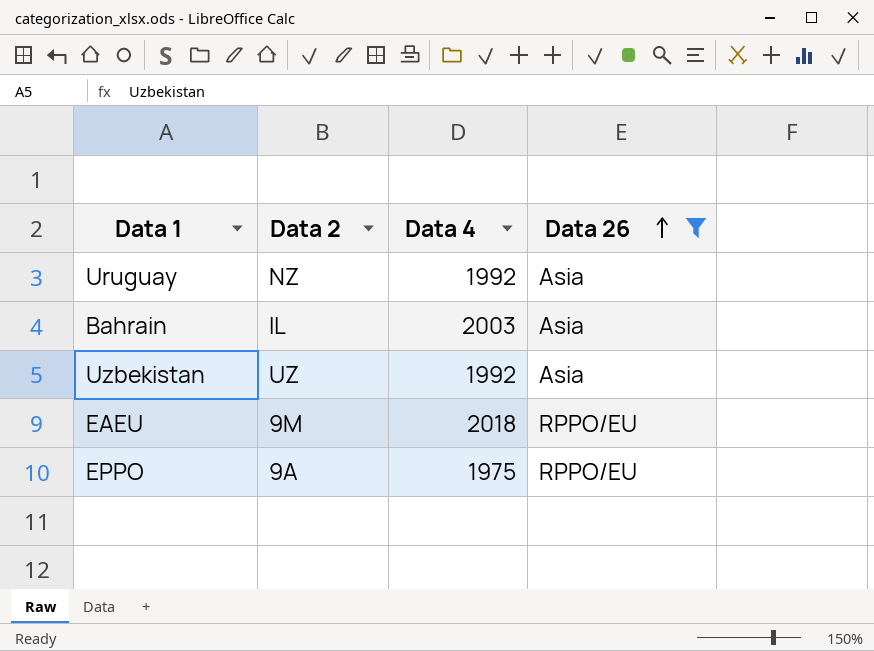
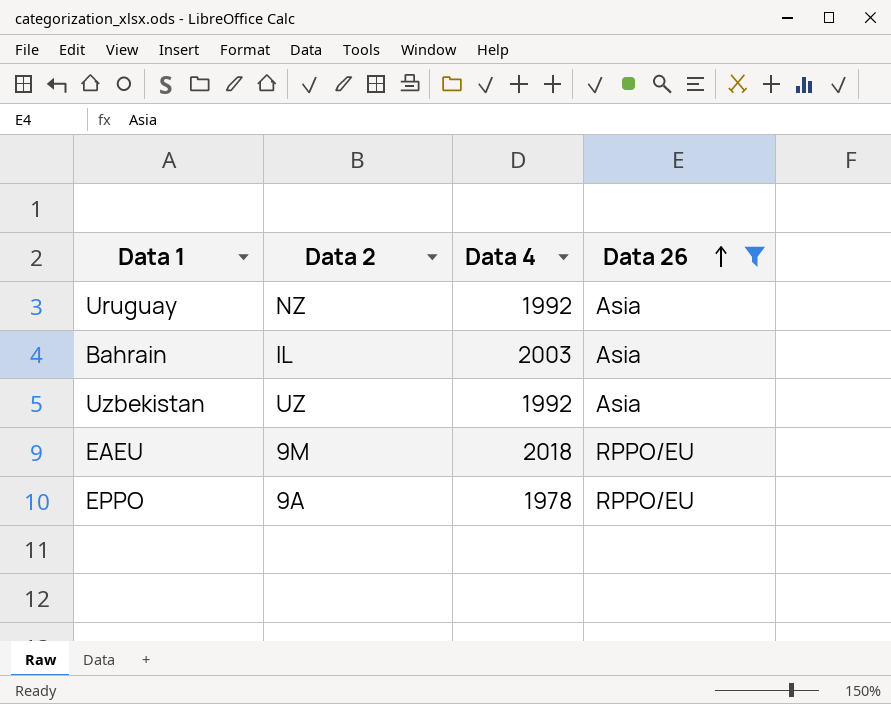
EPPO | Data 4: 1975 -> 1978

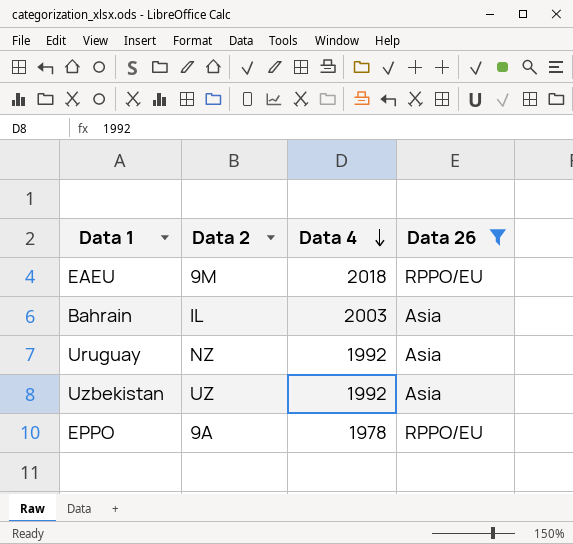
row order: Data 26 ascending -> Data 4 descending

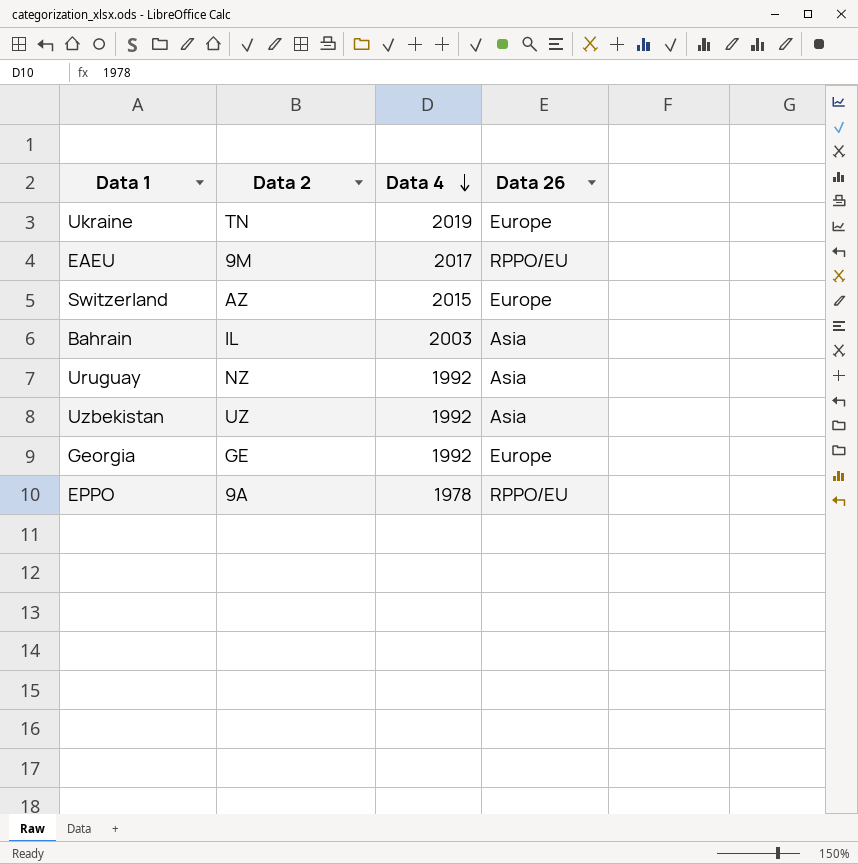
filter: Data 26 != Europe -> none
EAEU | Data 4: 2018 -> 2017

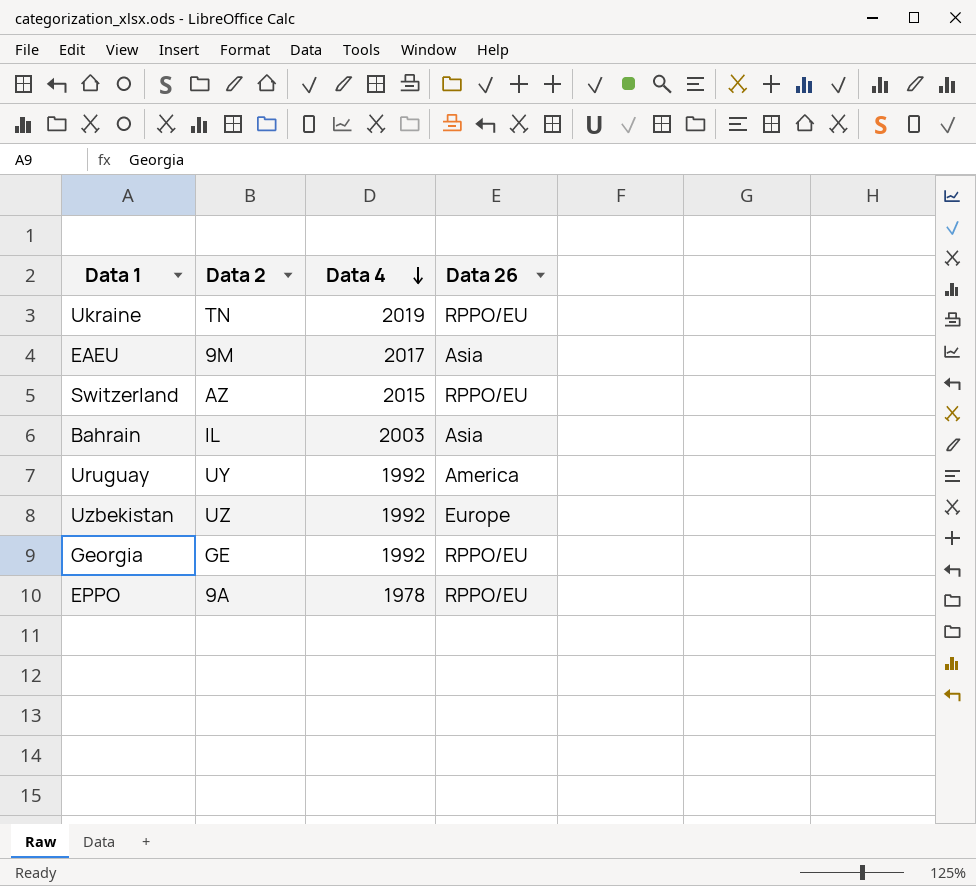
Ukraine | Data 26: Europe -> RPPO/EU
EAEU | Data 26: RPPO/EU -> Asia
Switzerland | Data 26: Europe -> RPPO/EU
Uruguay | Data 2: NZ -> UY
Uruguay | Data 26: Asia -> America
Uzbekistan | Data 26: Asia -> Europe
Georgia | Data 26: Europe -> RPPO/EU

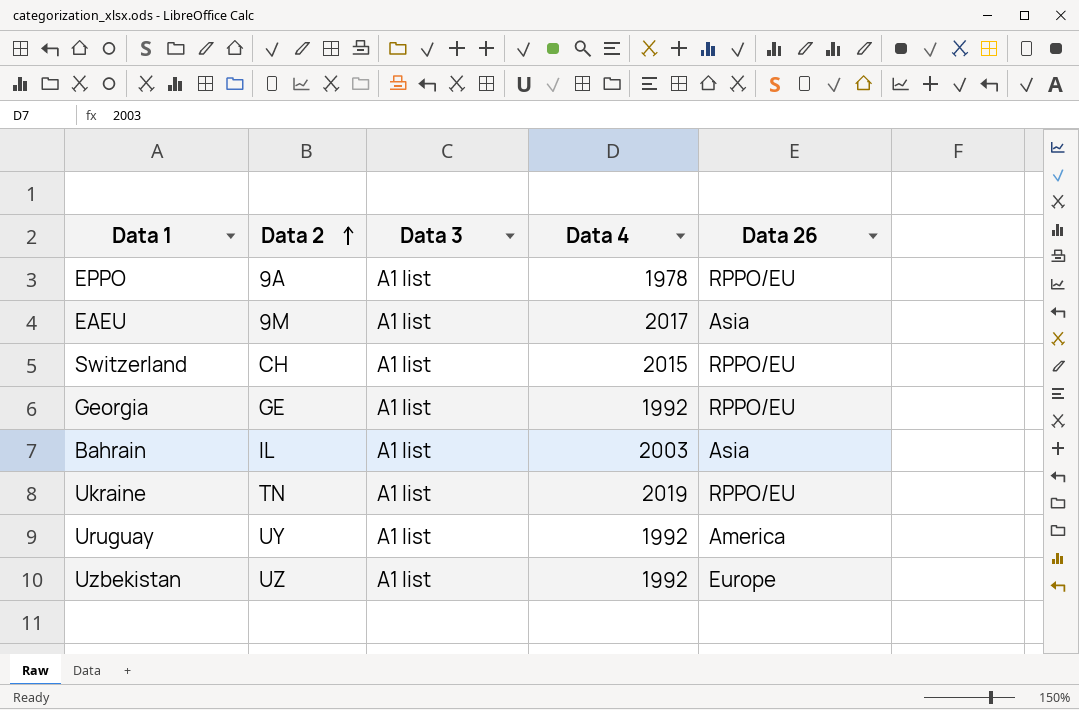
row order: Data 4 descending -> Data 2 ascending
column Data 3 | position: none -> 3
Switzerland | Data 2: AZ -> CH

